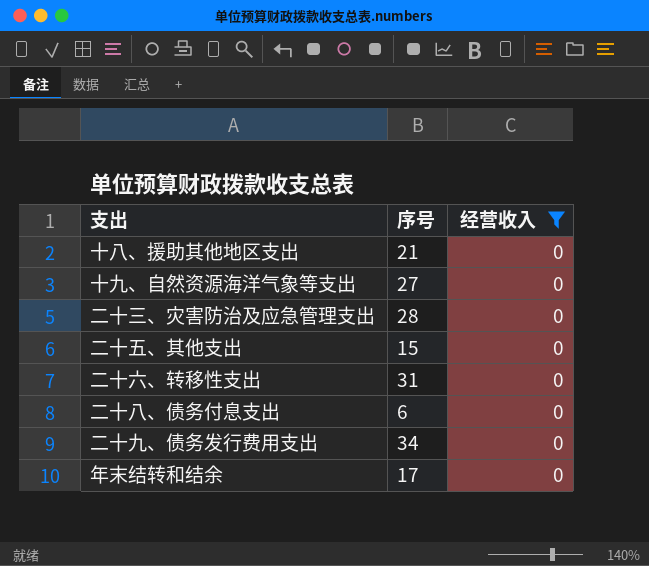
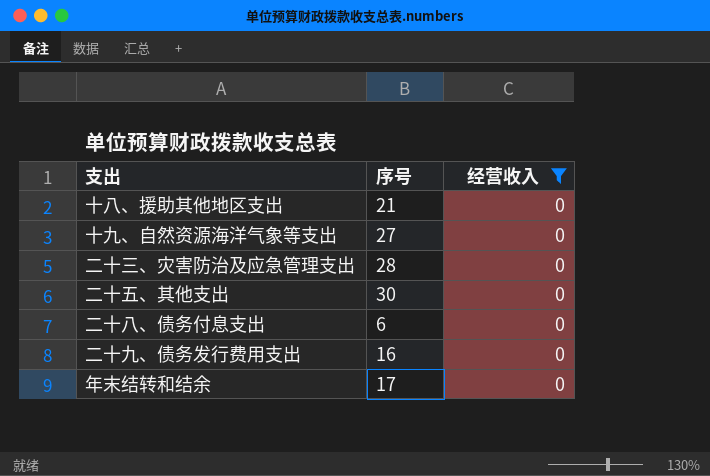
row 二十六、转移性支出: 31 | 0 -> none
二十五、其他支出 | 序号: 15 -> 30
二十九、债务发行费用支出 | 序号: 34 -> 16

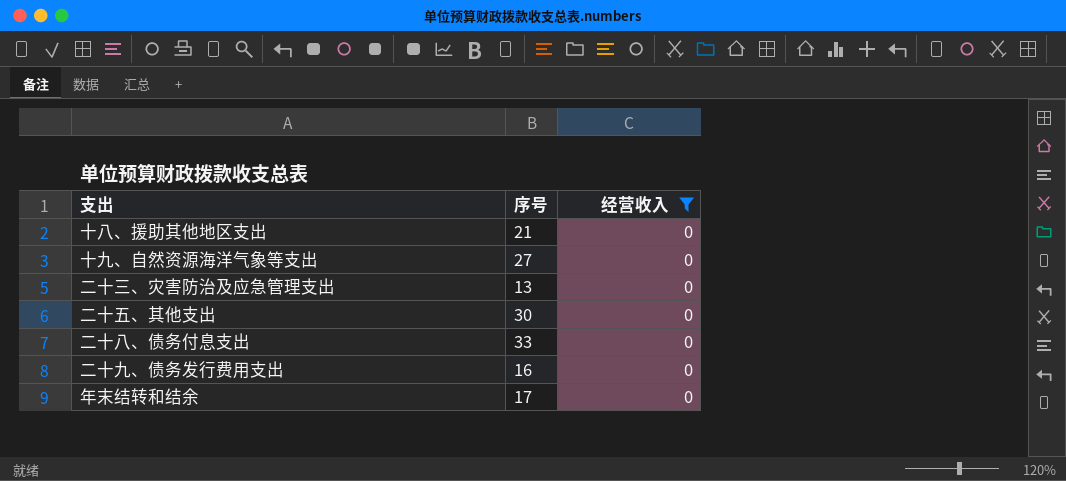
二十三、灾害防治及应急管理支出 | 序号: 28 -> 13
二十八、债务付息支出 | 序号: 6 -> 33

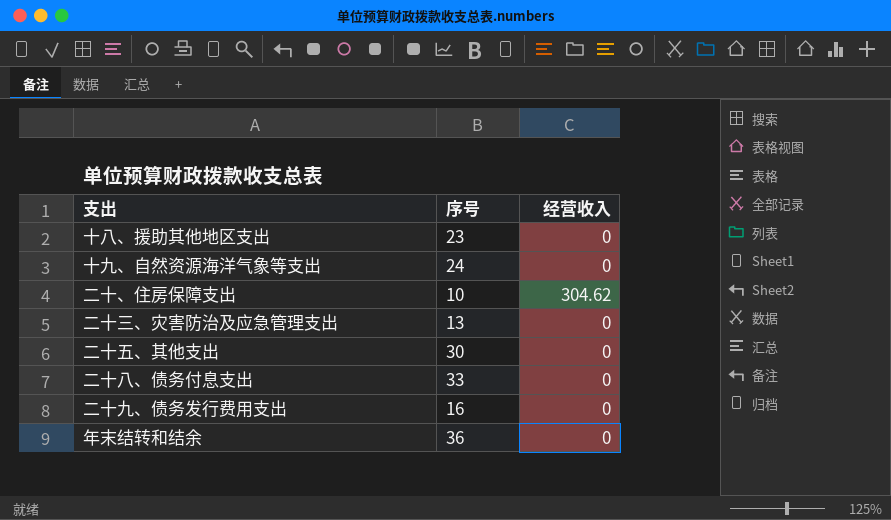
filter: 经营收入 = 0 -> none
十八、援助其他地区支出 | 序号: 21 -> 23
十九、自然资源海洋气象等支出 | 序号: 27 -> 24
年末结转和结余 | 序号: 17 -> 36

